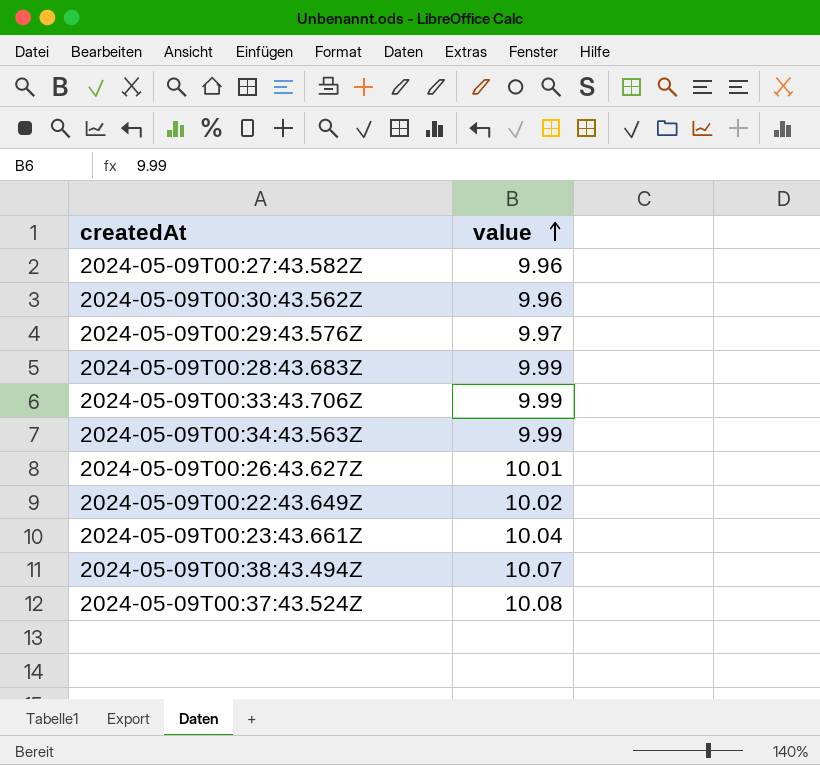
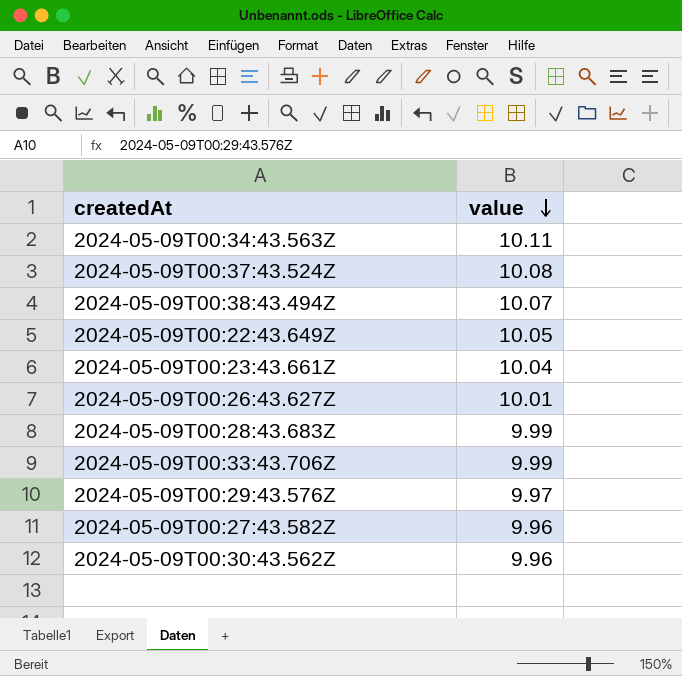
row order: value ascending -> value descending
2024-05-09T00:34:43.563Z | value: 9.99 -> 10.11
2024-05-09T00:22:43.649Z | value: 10.02 -> 10.05

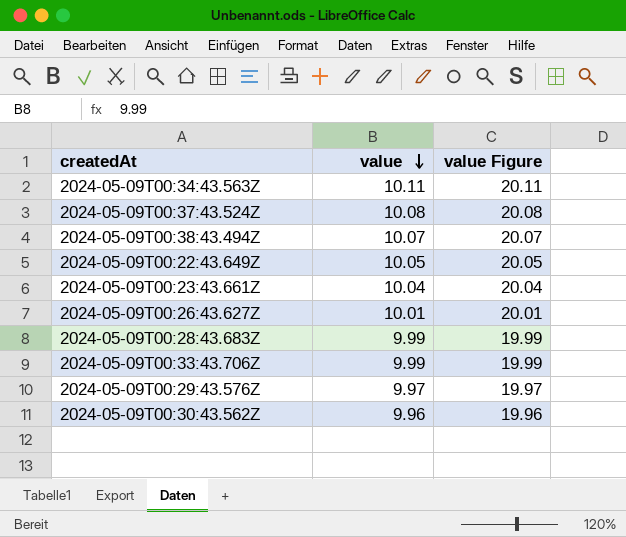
column value Figure | formula: none -> [value] + 10
row 2024-05-09T00:27:43.582Z: 9.96 -> none

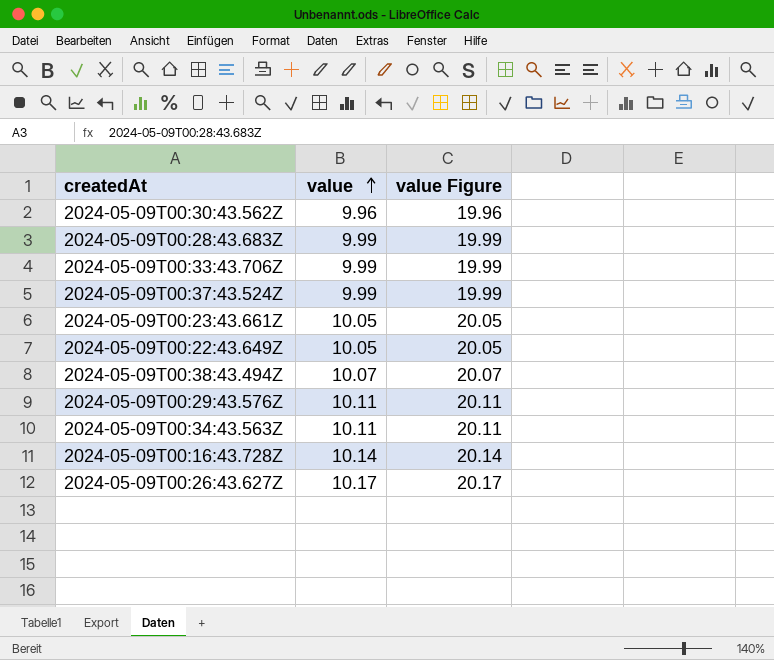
row order: value descending -> value ascending
2024-05-09T00:37:43.524Z | value: 10.08 -> 9.99
2024-05-09T00:37:43.524Z | value Figure: 20.08 -> 19.99
2024-05-09T00:23:43.661Z | value: 10.04 -> 10.05
2024-05-09T00:23:43.661Z | value Figure: 20.04 -> 20.05
2024-05-09T00:29:43.576Z | value: 9.97 -> 10.11
2024-05-09T00:29:43.576Z | value Figure: 19.97 -> 20.11
row 2024-05-09T00:16:43.728Z: none -> 10.14 | 20.14
2024-05-09T00:26:43.627Z | value: 10.01 -> 10.17
2024-05-09T00:26:43.627Z | value Figure: 20.01 -> 20.17

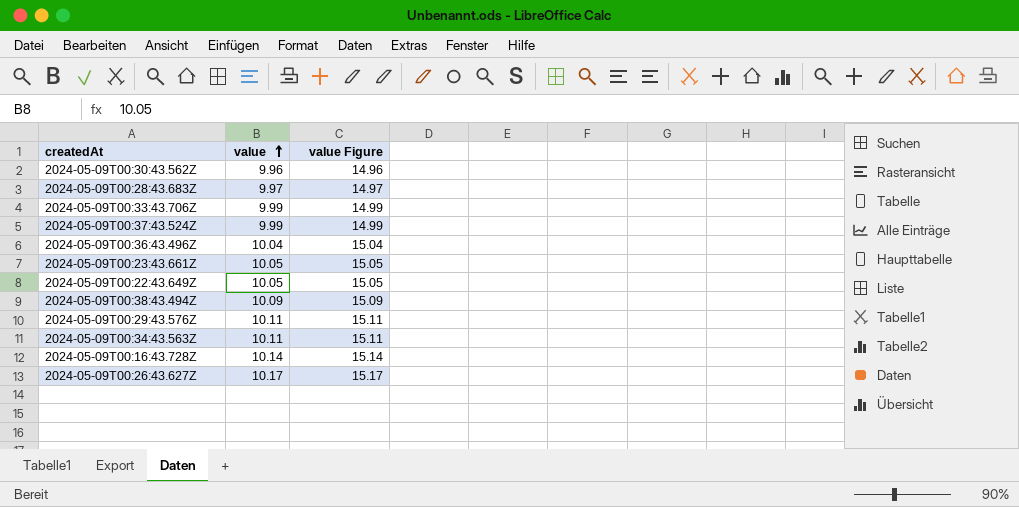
column value Figure | formula: [value] + 10 -> [value] + 5
2024-05-09T00:28:43.683Z | value: 9.99 -> 9.97
row 2024-05-09T00:36:43.496Z: none -> 10.04 | 15.04
2024-05-09T00:38:43.494Z | value: 10.07 -> 10.09

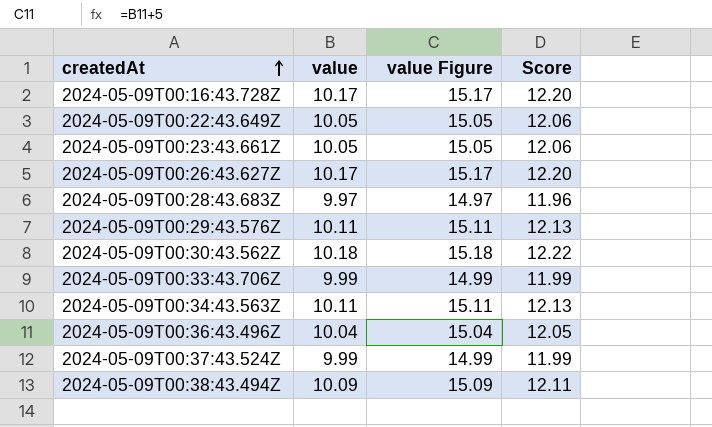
row order: value ascending -> createdAt ascending
column Score | formula: none -> [value] * 1.2
2024-05-09T00:16:43.728Z | value: 10.14 -> 10.17
2024-05-09T00:16:43.728Z | value Figure: 15.14 -> 15.17
2024-05-09T00:30:43.562Z | value: 9.96 -> 10.18
2024-05-09T00:30:43.562Z | value Figure: 14.96 -> 15.18

